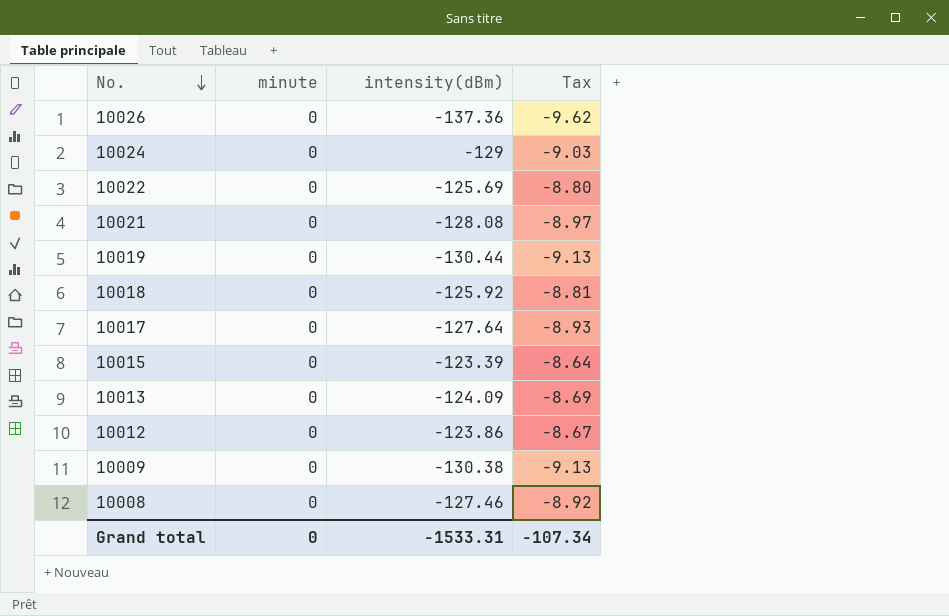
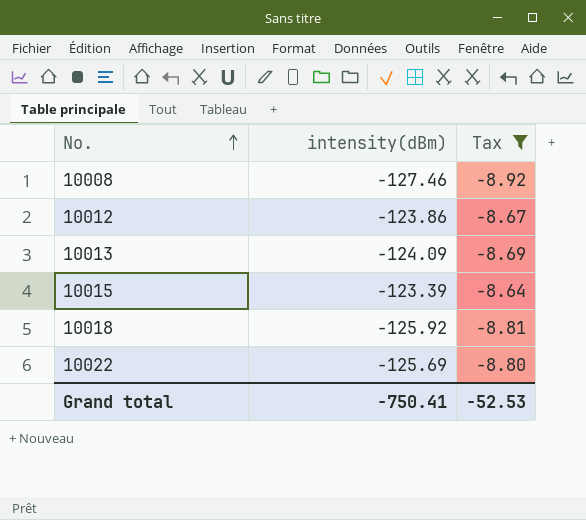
filter: none -> Tax >= -8.92
row order: No. descending -> No. ascending
column minute | position: 2 -> none
Grand total | intensity(dBm): -1533.31 -> -750.41
Grand total | Tax: -107.34 -> -52.53

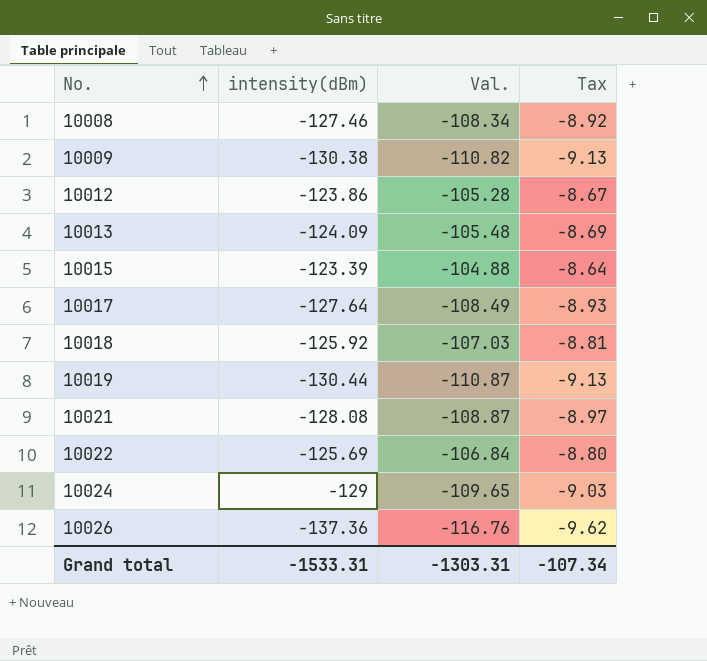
filter: Tax >= -8.92 -> none
column Val. | formula: none -> [intensity(dBm)] * 0.85
Grand total | intensity(dBm): -750.41 -> -1533.31
Grand total | Tax: -52.53 -> -107.34

